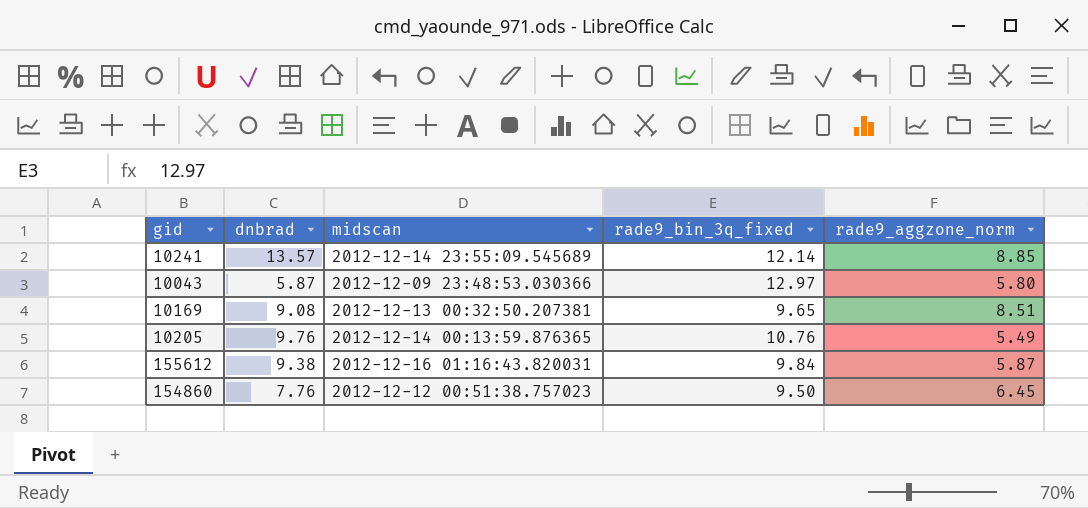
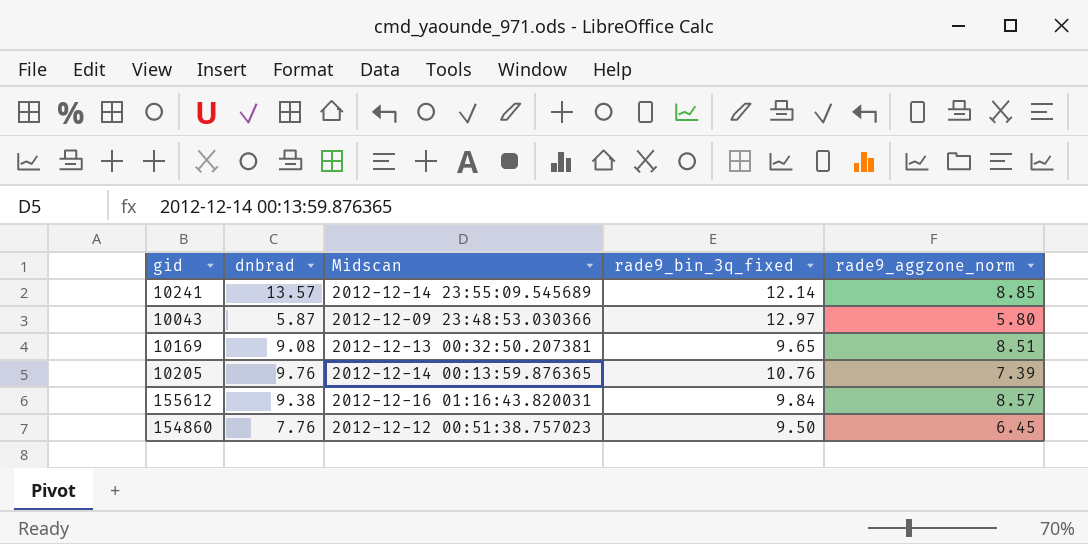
column name: midscan -> Midscan
10205 | rade9_aggzone_norm: 5.49 -> 7.39
155612 | rade9_aggzone_norm: 5.87 -> 8.57

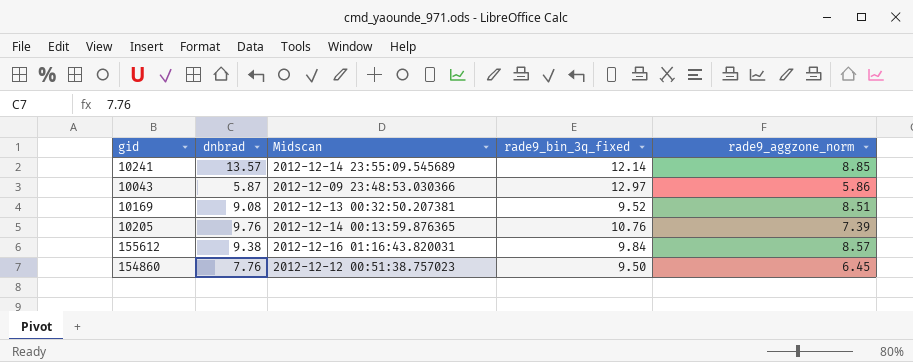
10043 | rade9_aggzone_norm: 5.80 -> 5.86
10169 | rade9_bin_3q_fixed: 9.65 -> 9.52

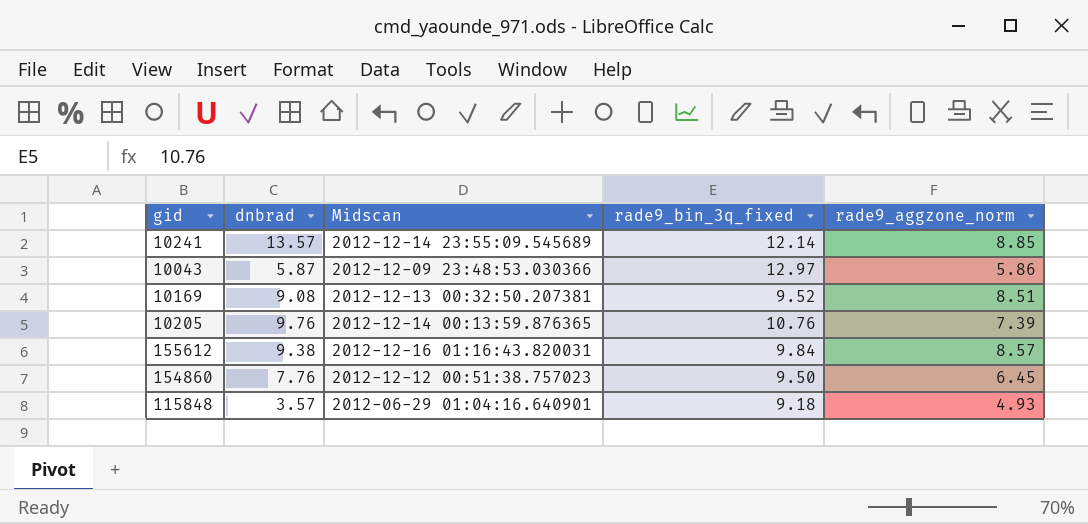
row 115848: none -> 3.57 | 2012-06-29 01:04:16.640901 | 9.18 | 4.93

